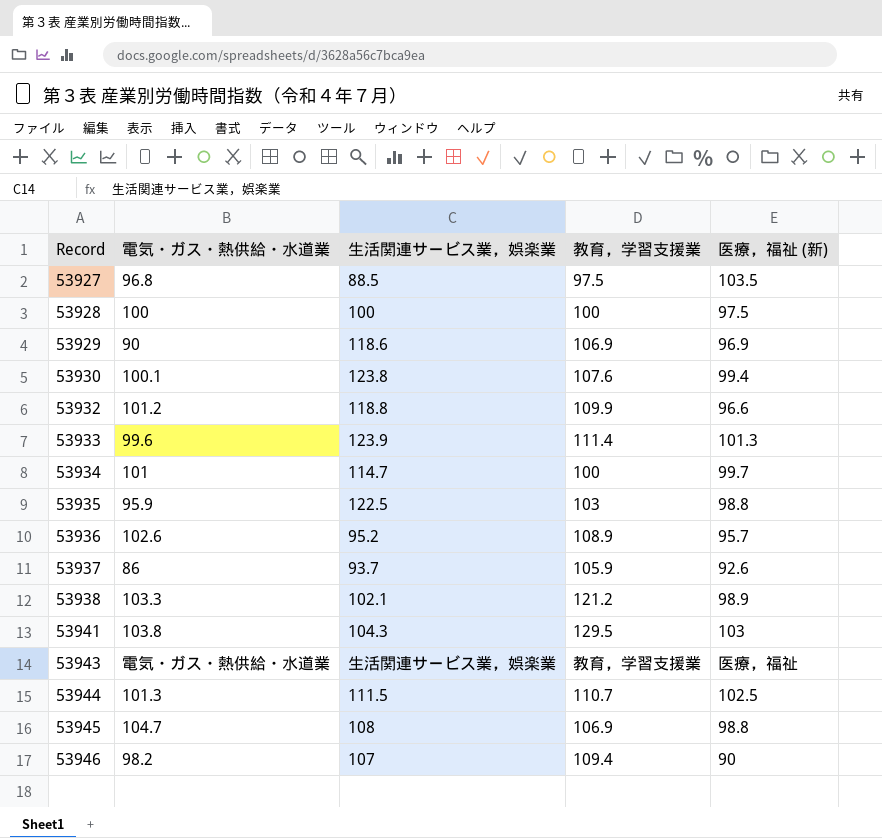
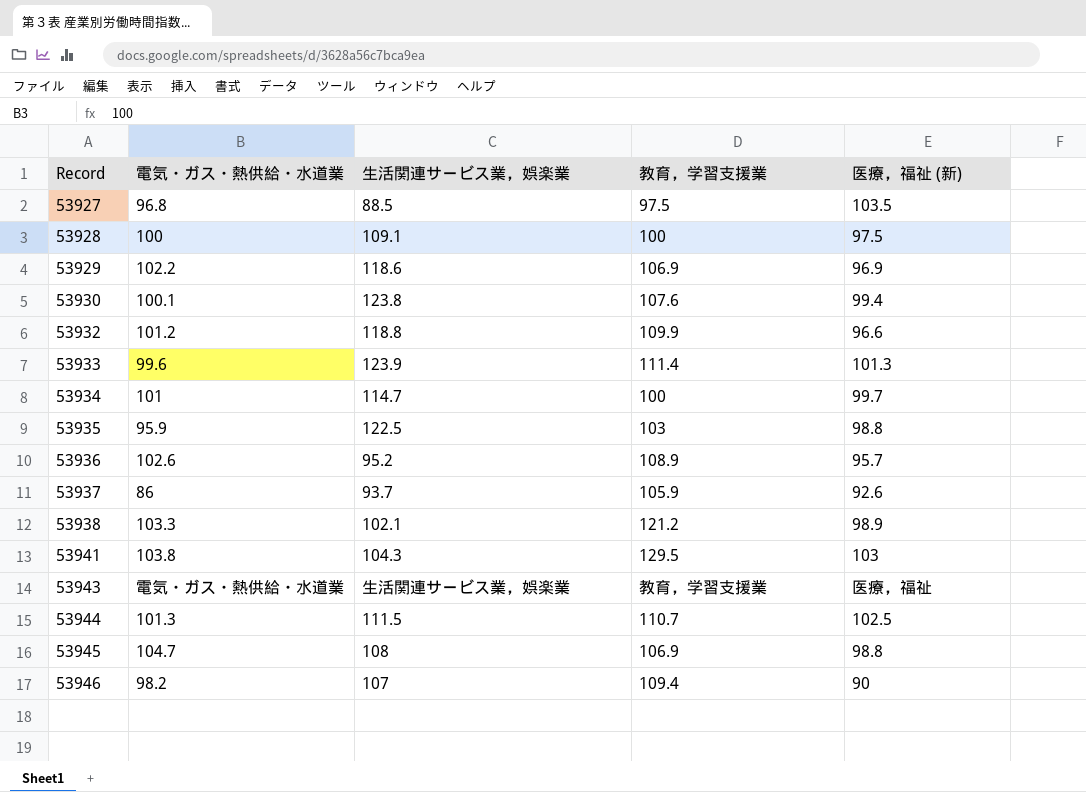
53928 | 生活関連サービス業，娯楽業: 100 -> 109.1
53929 | 電気・ガス・熱供給・水道業: 90 -> 102.2

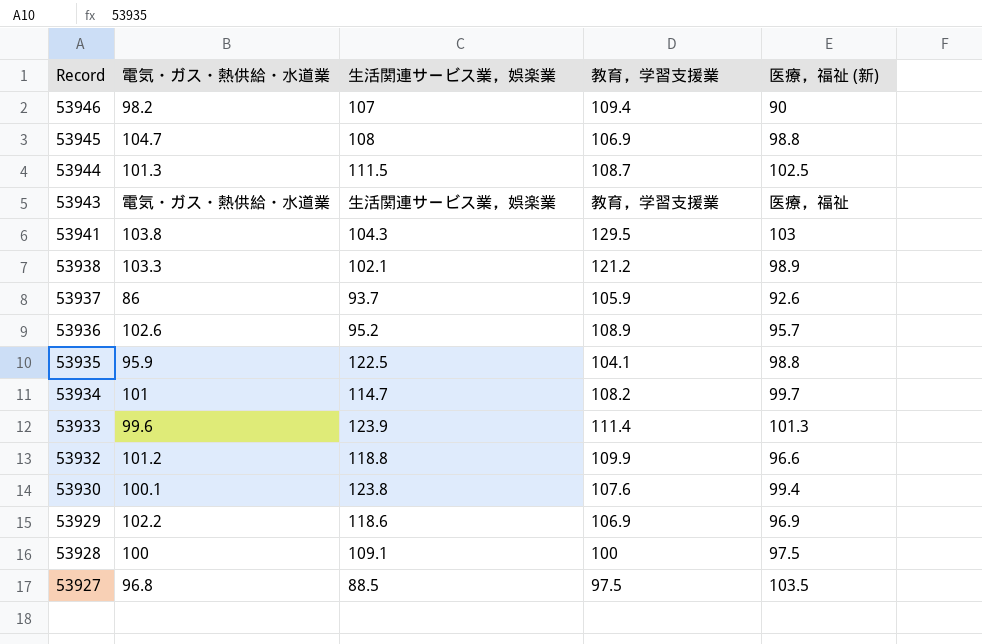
row order: Record ascending -> Record descending
53944 | 教育，学習支援業: 110.7 -> 108.7
53935 | 教育，学習支援業: 103 -> 104.1
53934 | 教育，学習支援業: 100 -> 108.2

